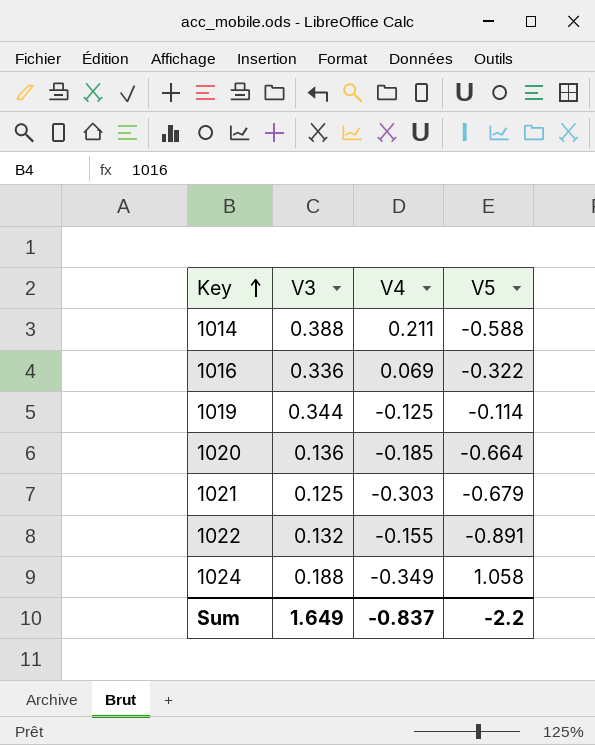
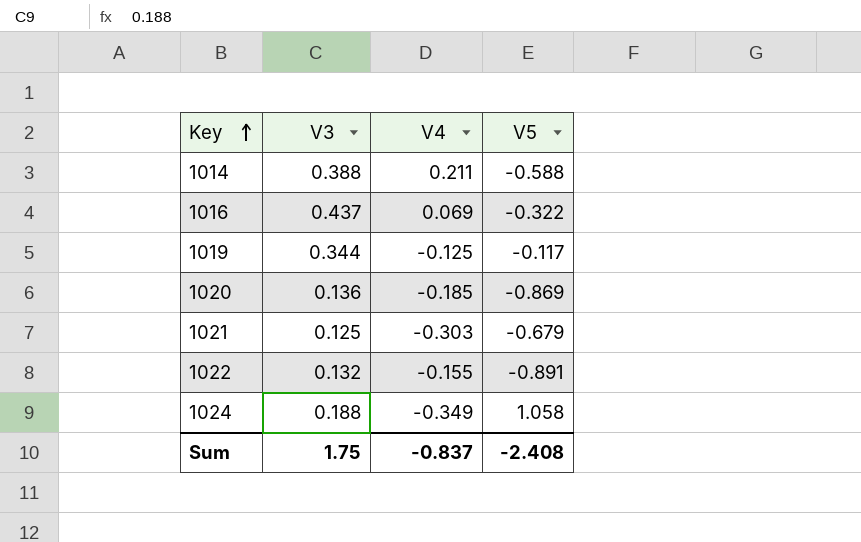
1016 | V3: 0.336 -> 0.437
1019 | V5: -0.114 -> -0.117
1020 | V5: -0.664 -> -0.869
Sum | V3: 1.649 -> 1.75
Sum | V5: -2.2 -> -2.408

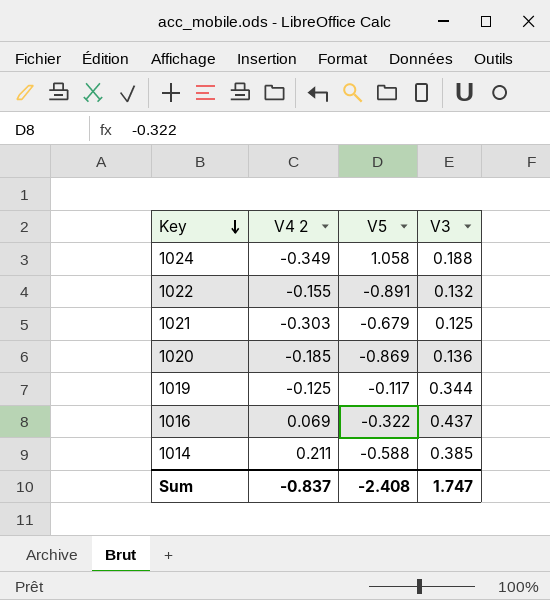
row order: Key ascending -> Key descending
column name: V4 -> V4 2
column V3 | position: 2 -> 4
1014 | V3: 0.388 -> 0.385
Sum | V3: 1.75 -> 1.747

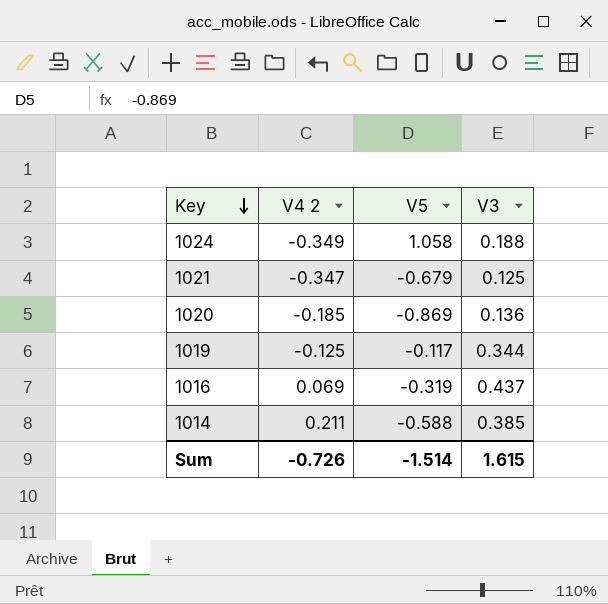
row 1022: -0.155 | -0.891 | 0.132 -> none
1021 | V4 2: -0.303 -> -0.347
1016 | V5: -0.322 -> -0.319
Sum | V4 2: -0.837 -> -0.726
Sum | V5: -2.408 -> -1.514
Sum | V3: 1.747 -> 1.615

